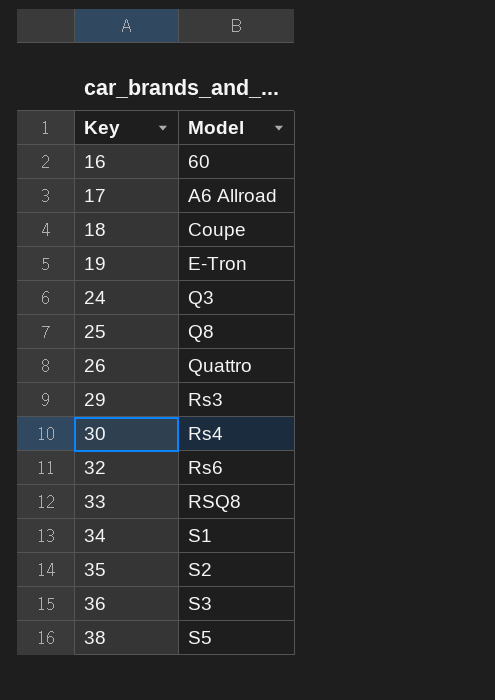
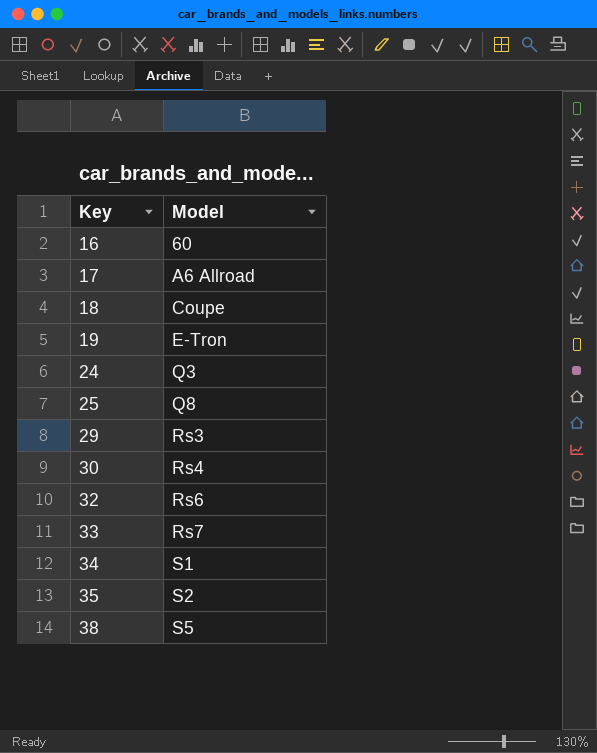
row 26: Quattro -> none
row 36: S3 -> none
33 | Model: RSQ8 -> Rs7

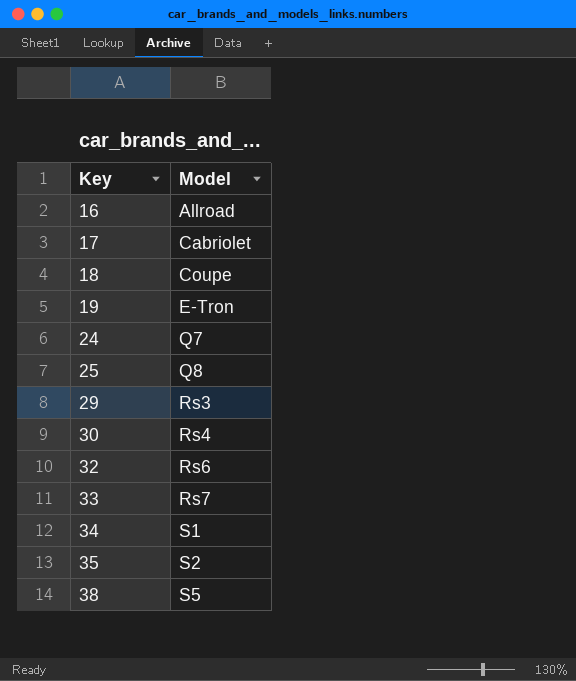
16 | Model: 60 -> Allroad
17 | Model: A6 Allroad -> Cabriolet
24 | Model: Q3 -> Q7

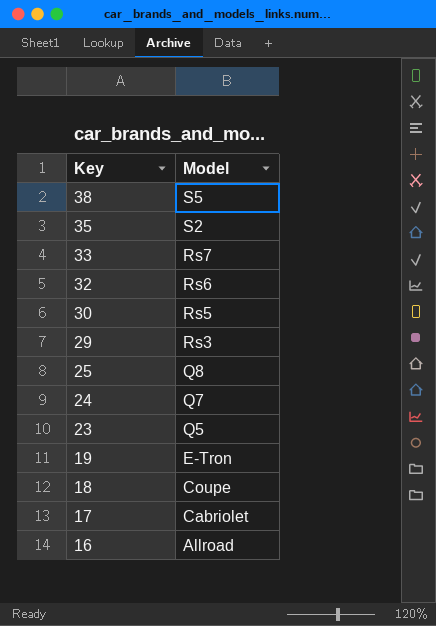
row order: Key ascending -> Key descending
row 34: S1 -> none
30 | Model: Rs4 -> Rs5
row 23: none -> Q5

